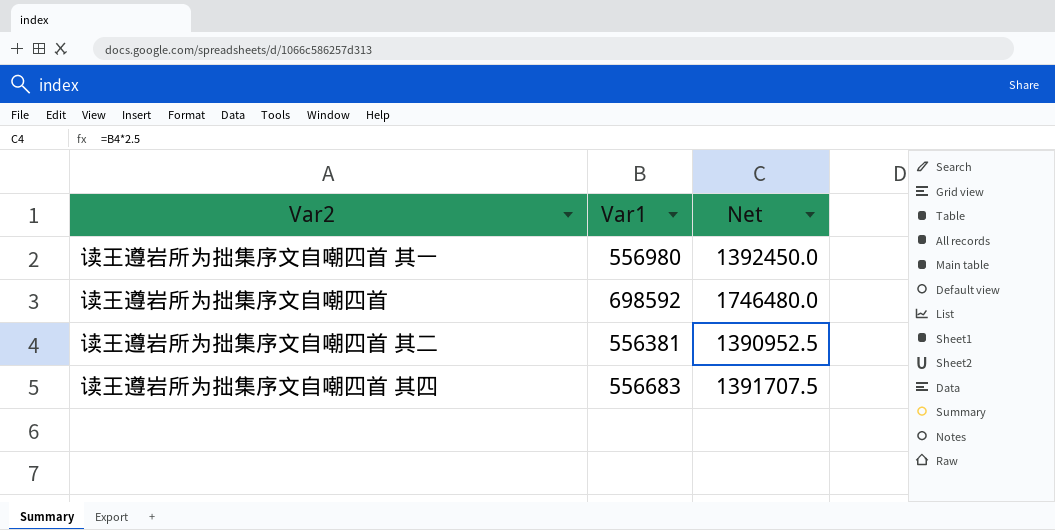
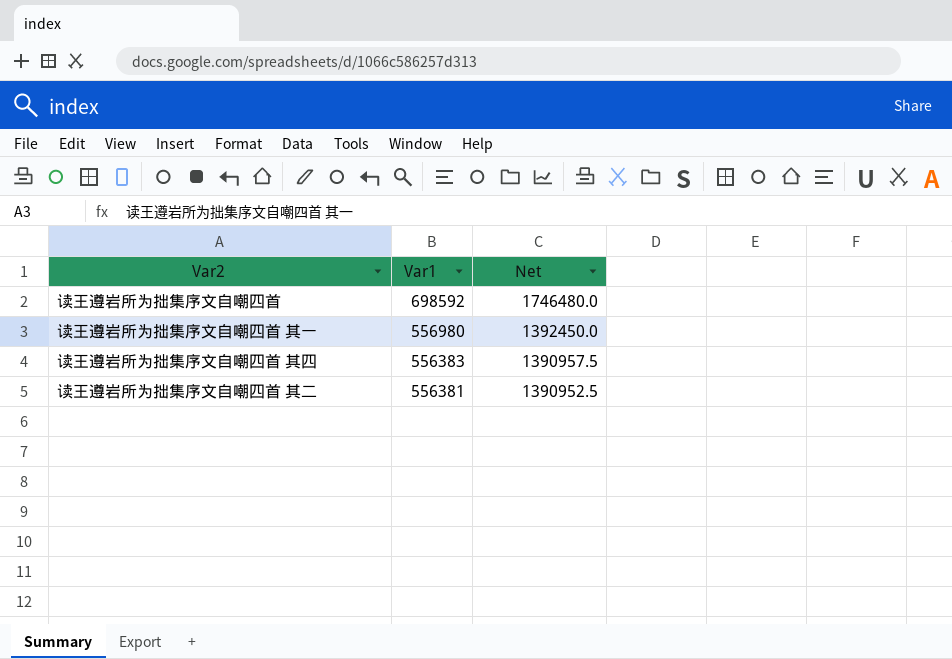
row order: none -> Var1 descending
读王遵岩所为拙集序文自嘲四首 其四 | Var1: 556683 -> 556383
读王遵岩所为拙集序文自嘲四首 其四 | Net: 1391707.5 -> 1390957.5

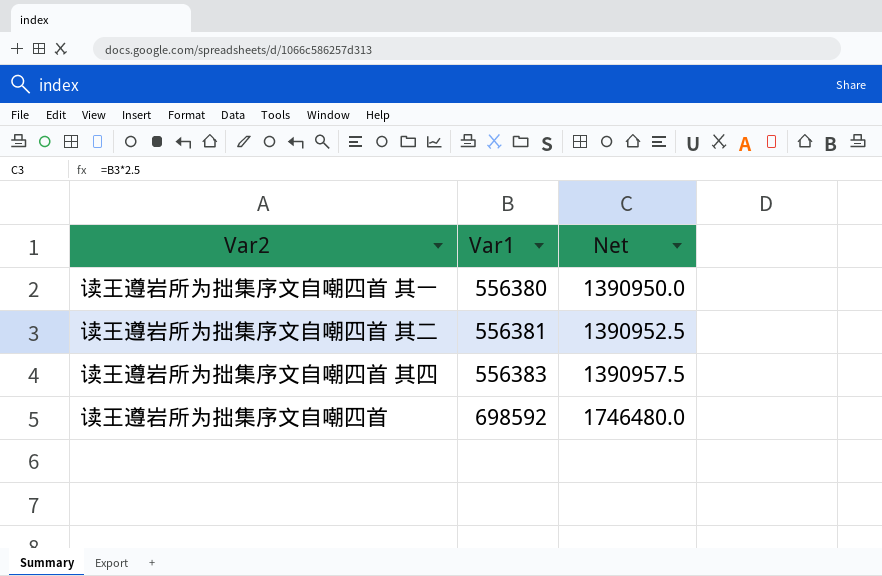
row order: Var1 descending -> Var1 ascending
读王遵岩所为拙集序文自嘲四首 其一 | Var1: 556980 -> 556380
读王遵岩所为拙集序文自嘲四首 其一 | Net: 1392450.0 -> 1390950.0

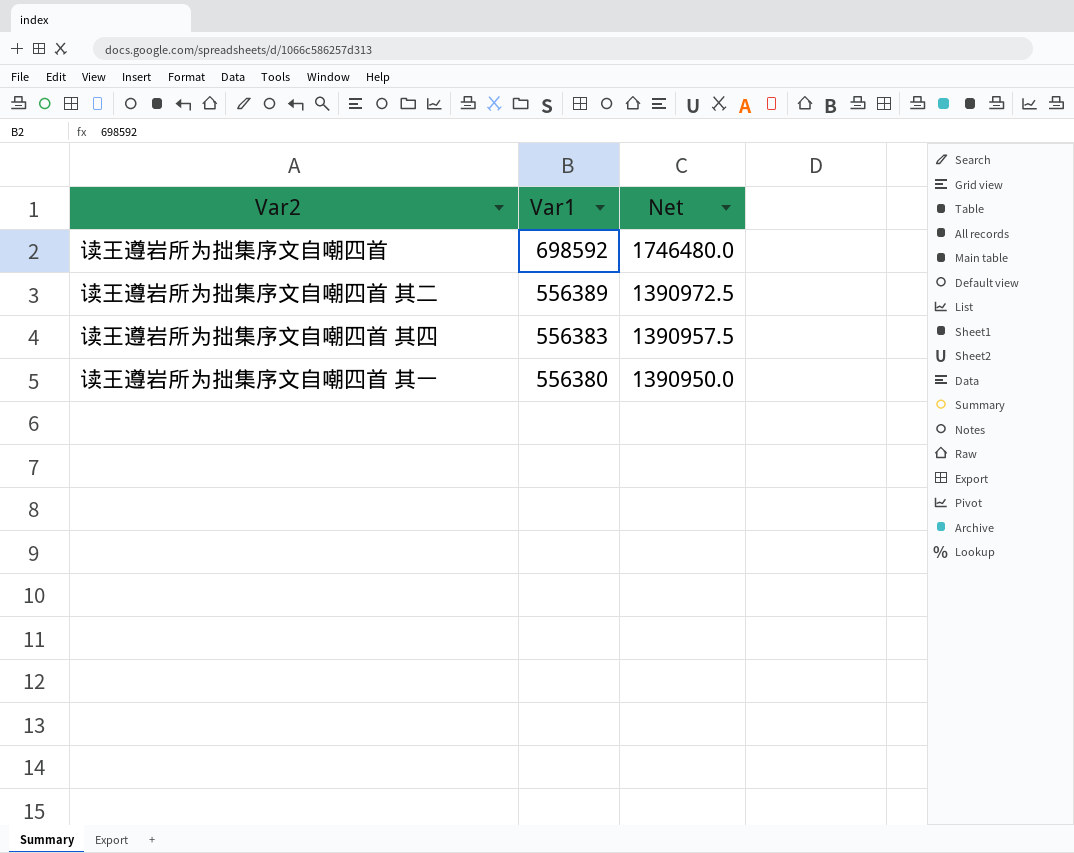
row order: Var1 ascending -> Var1 descending
读王遵岩所为拙集序文自嘲四首 其二 | Var1: 556381 -> 556389
读王遵岩所为拙集序文自嘲四首 其二 | Net: 1390952.5 -> 1390972.5

